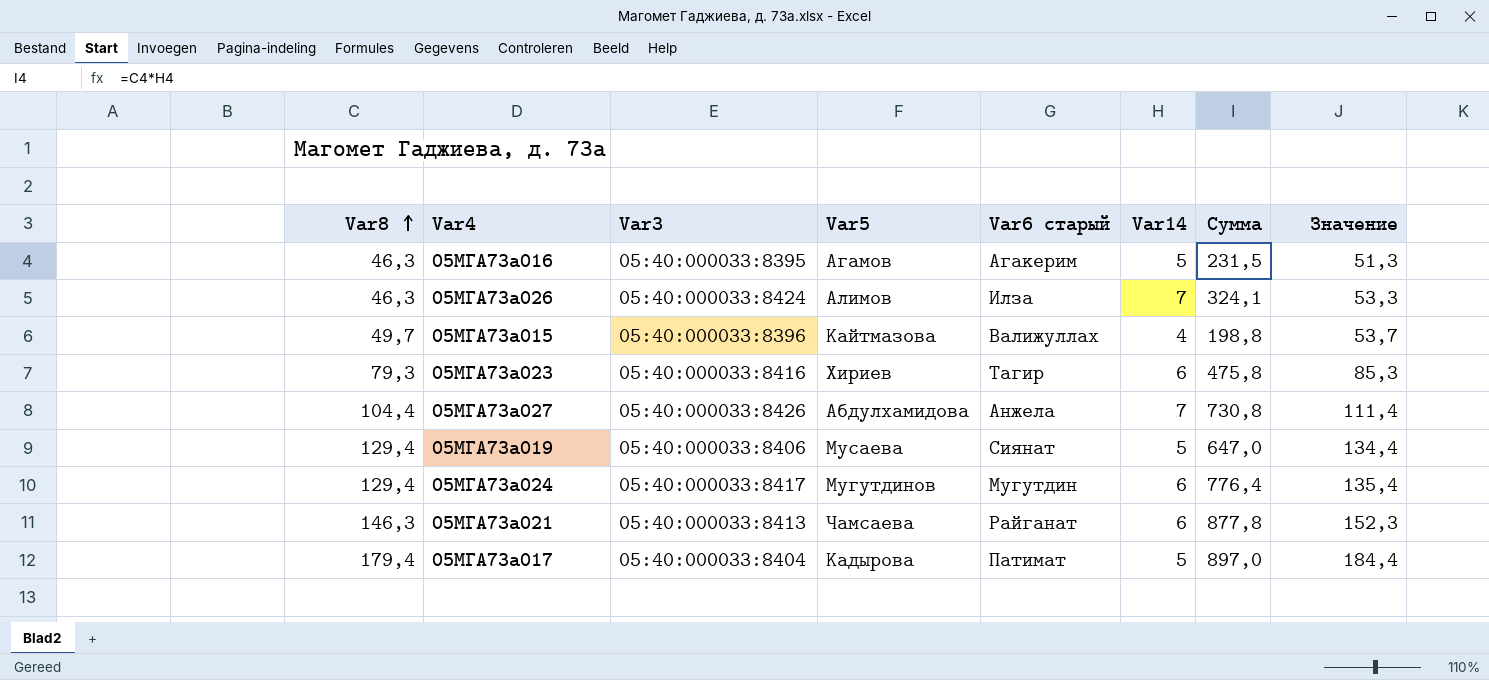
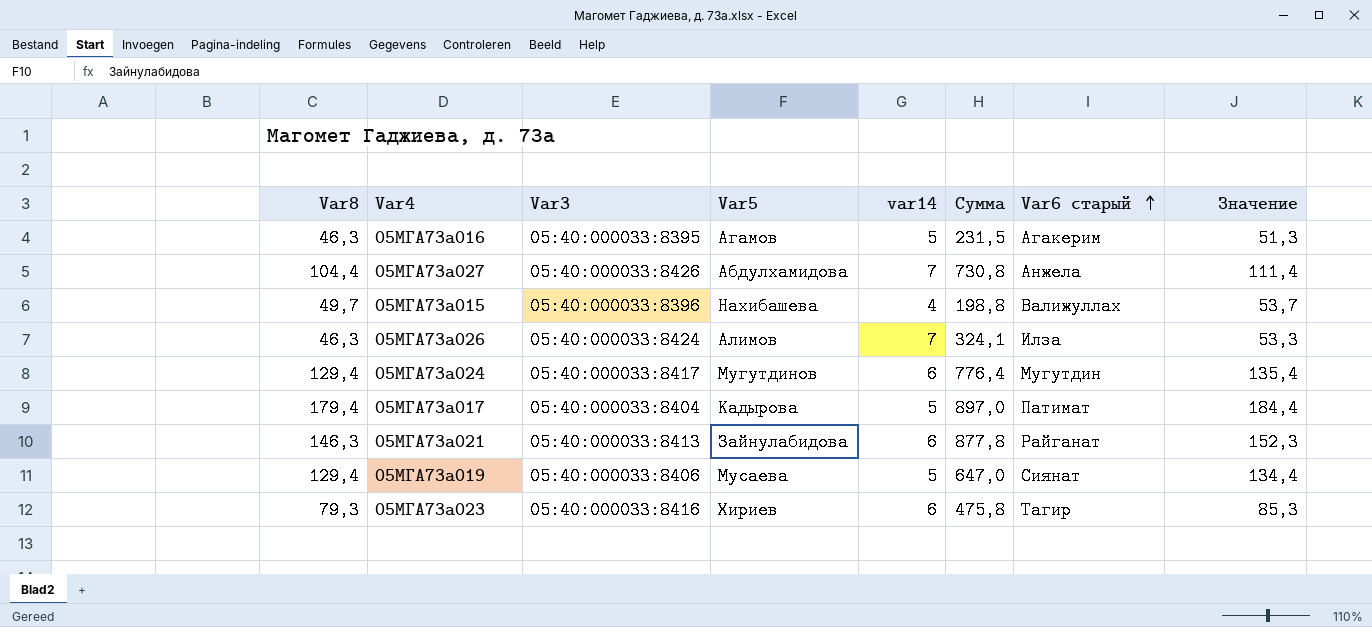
row order: Var8 ascending -> Var6 старый ascending
column name: Var14 -> var14
column Var6 старый | position: 5 -> 7
05МГА73а015 | Var5: Кайтмазова -> Нахибашева
05МГА73а021 | Var5: Чамсаева -> Зайнулабидова

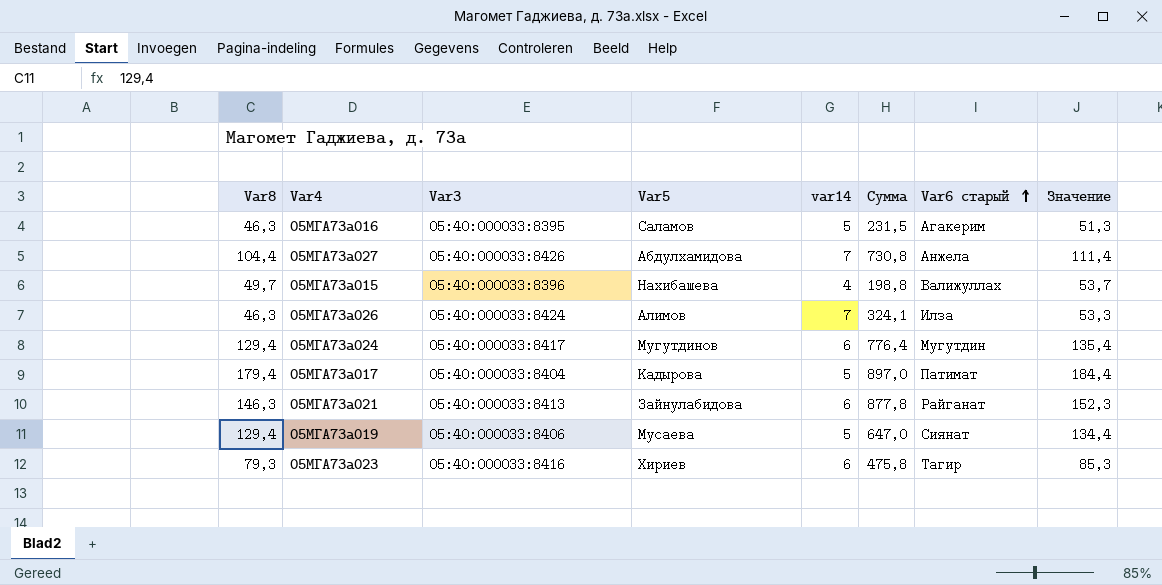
05МГА73а016 | Var5: Агамов -> Саламов

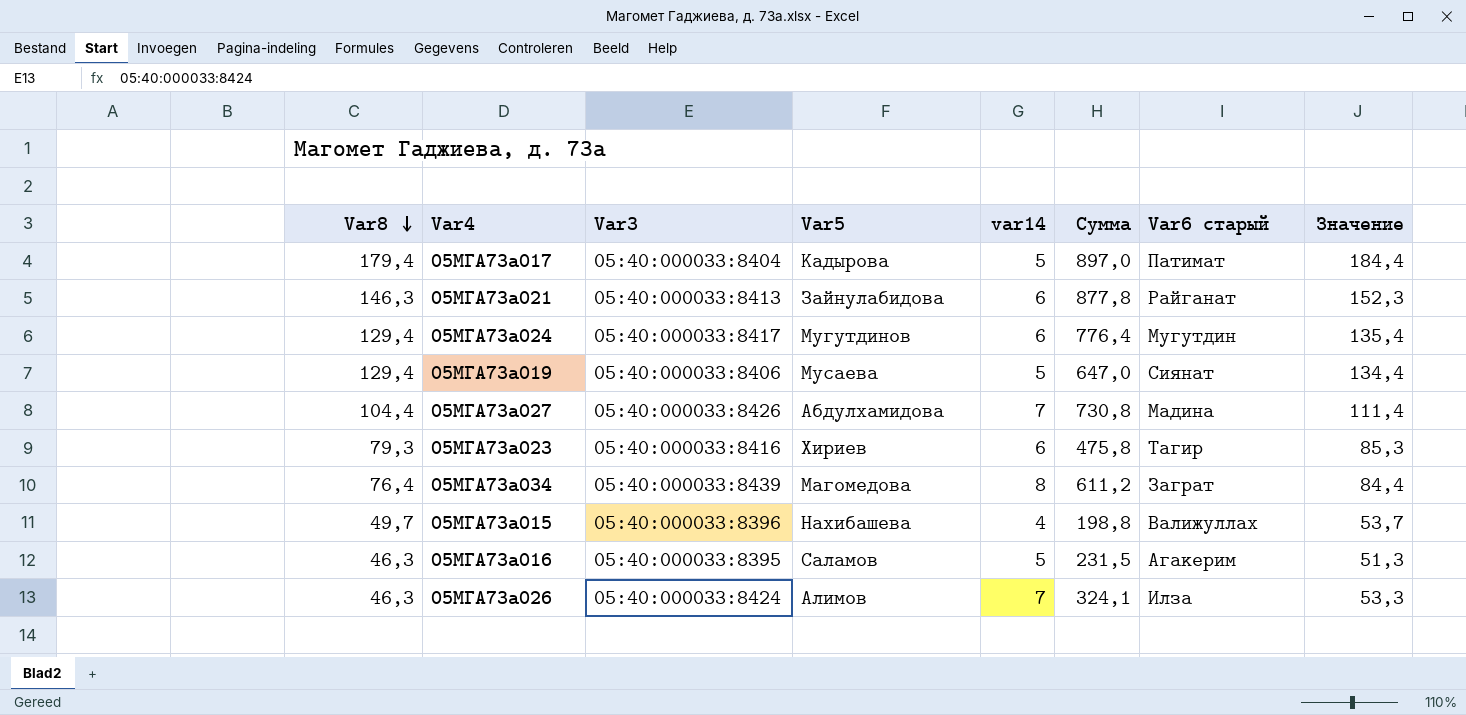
row order: Var6 старый ascending -> Var8 descending
05МГА73а027 | Var6 старый: Анжела -> Мадина
row 05МГА73а034: none -> 76,4 | 05:40:000033:8439 | Магомедова | 8 | 611,2 | Заграт | 84,4

